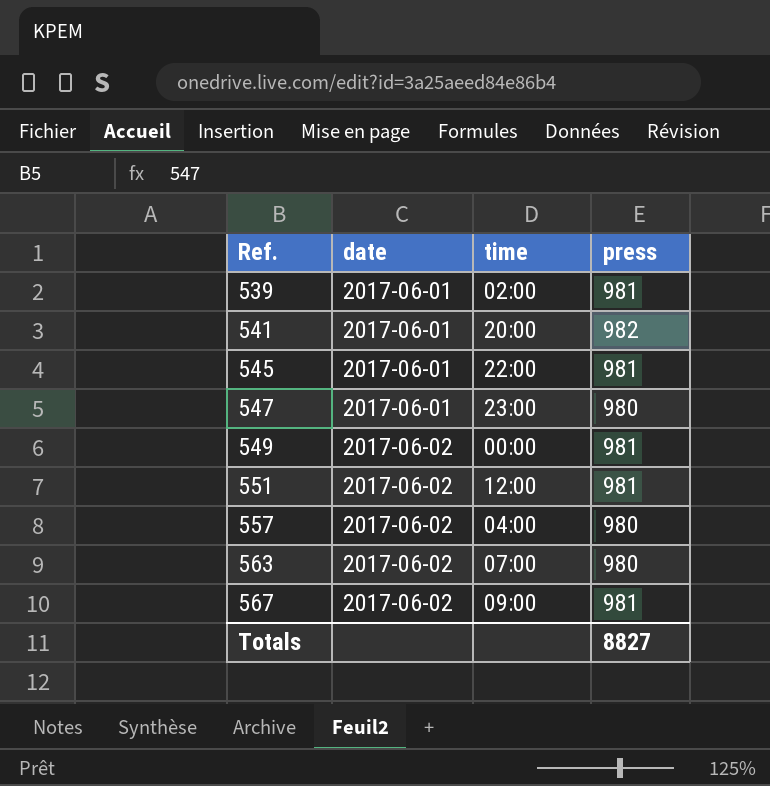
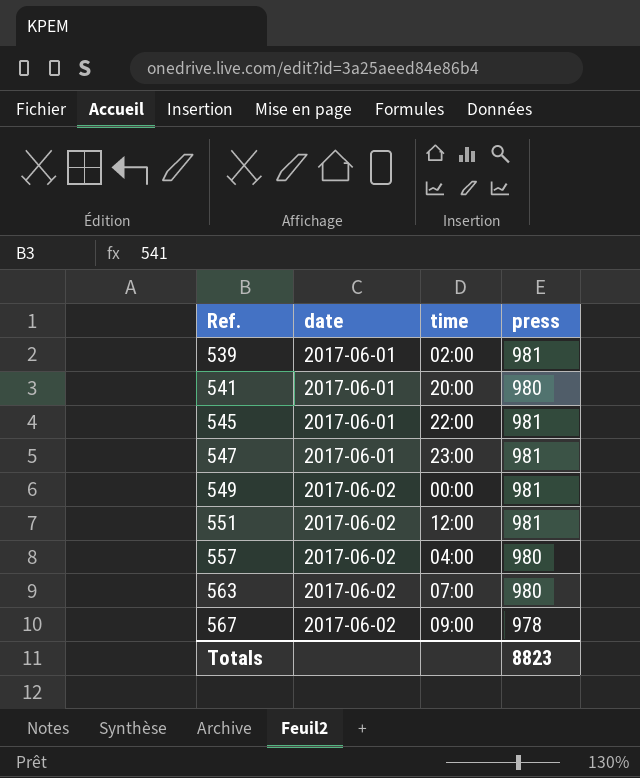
541 | press: 982 -> 980
547 | press: 980 -> 981
567 | press: 981 -> 978
Totals | press: 8827 -> 8823

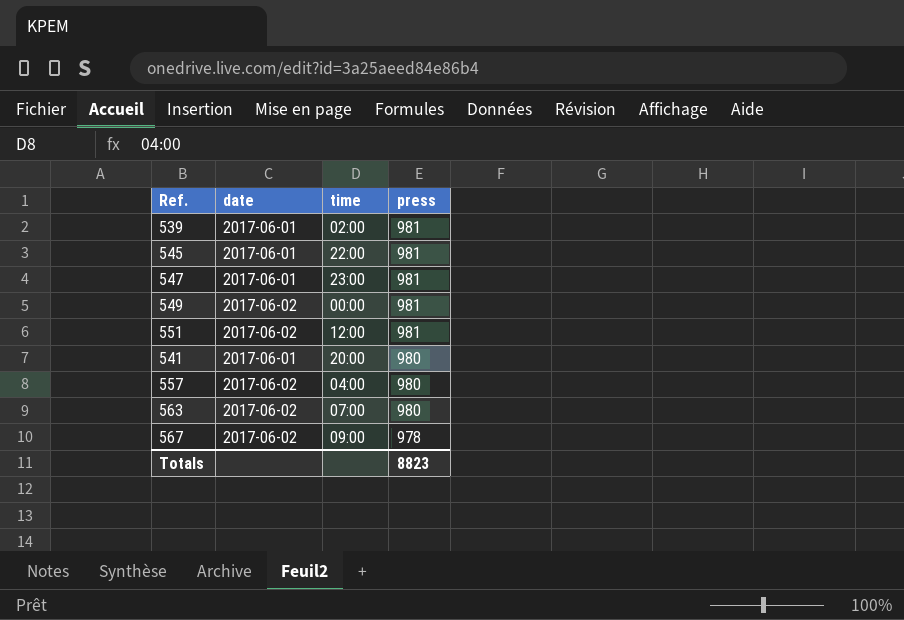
row order: Ref. ascending -> press descending

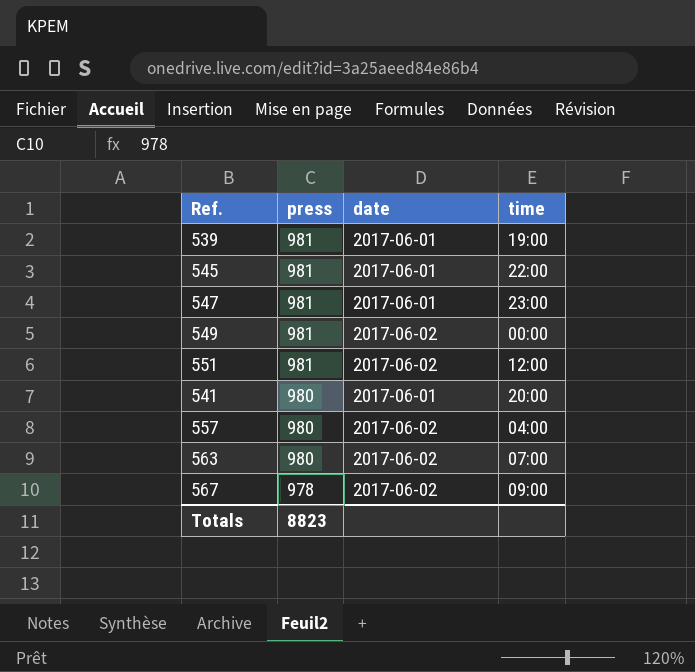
column press | position: 4 -> 2
539 | time: 02:00 -> 19:00

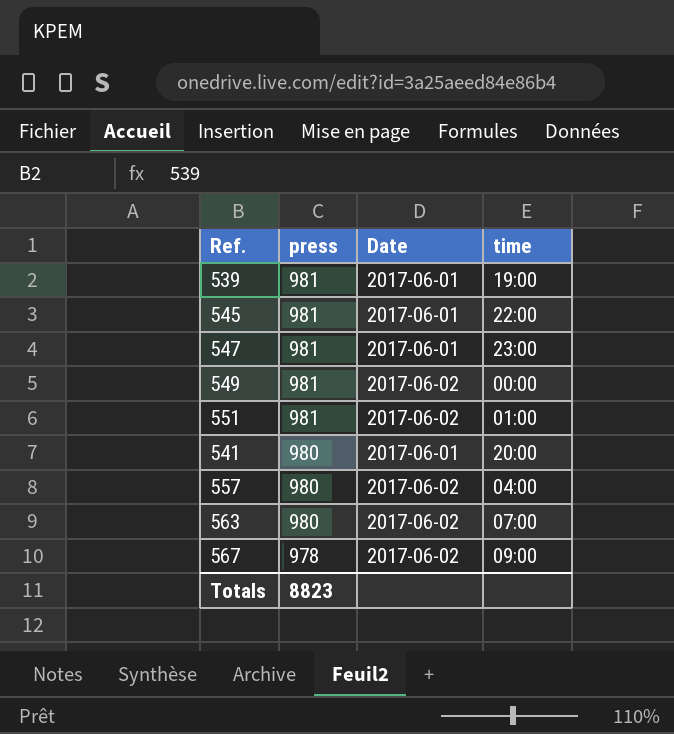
column name: date -> Date
551 | time: 12:00 -> 01:00

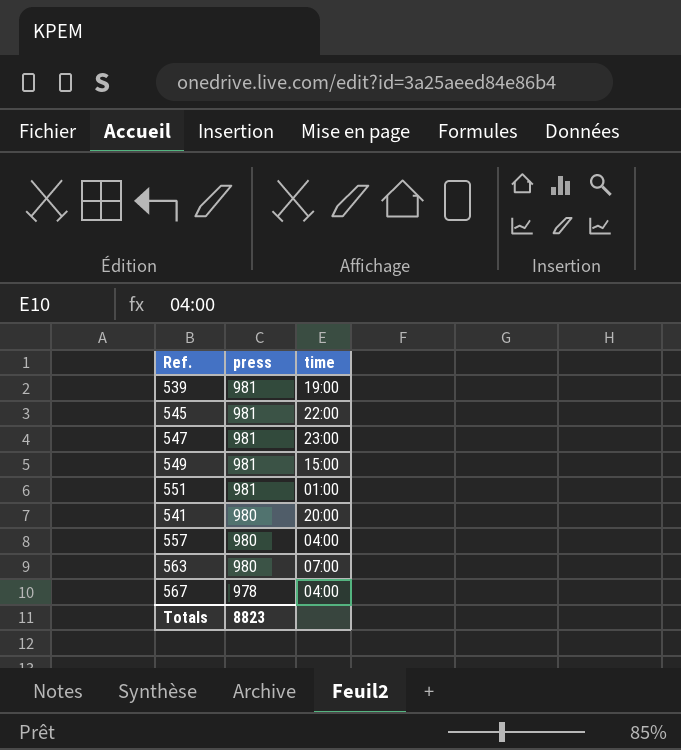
column Date | position: 3 -> none
549 | time: 00:00 -> 15:00
567 | time: 09:00 -> 04:00

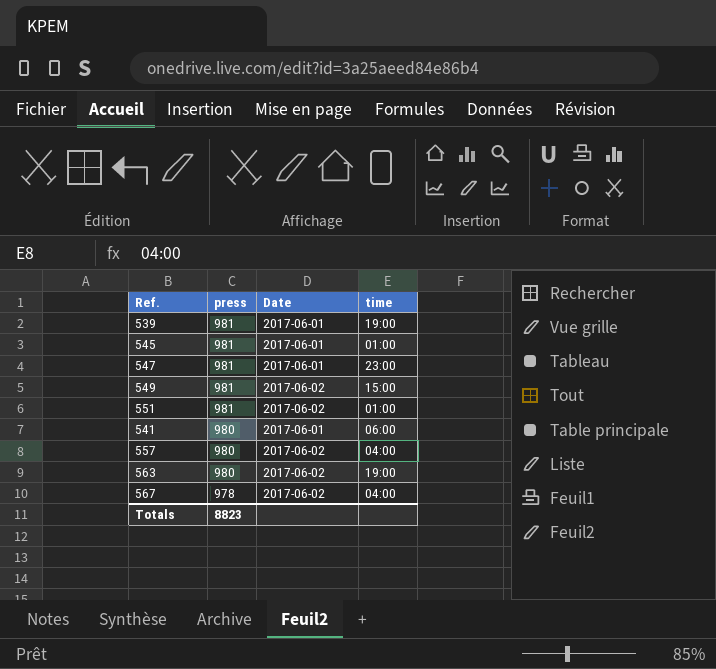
column Date | position: none -> 3
545 | time: 22:00 -> 01:00
541 | time: 20:00 -> 06:00
563 | time: 07:00 -> 19:00

